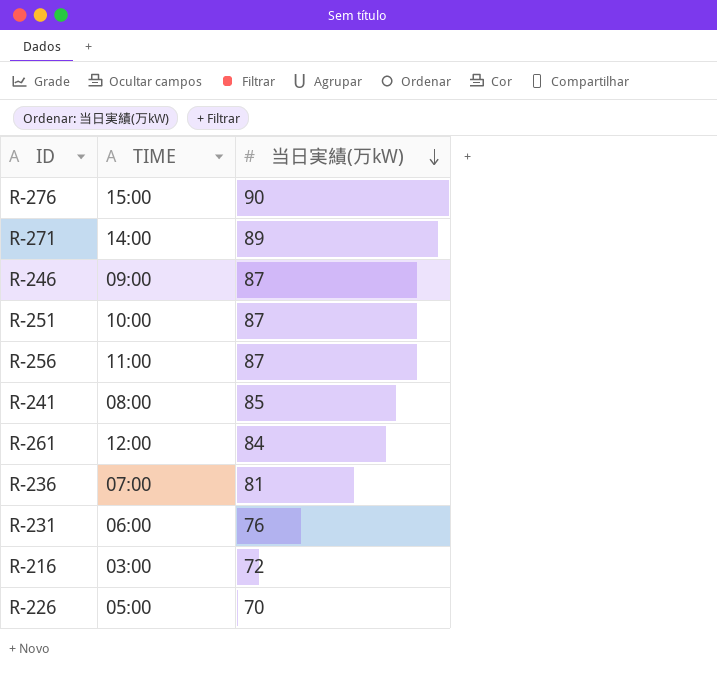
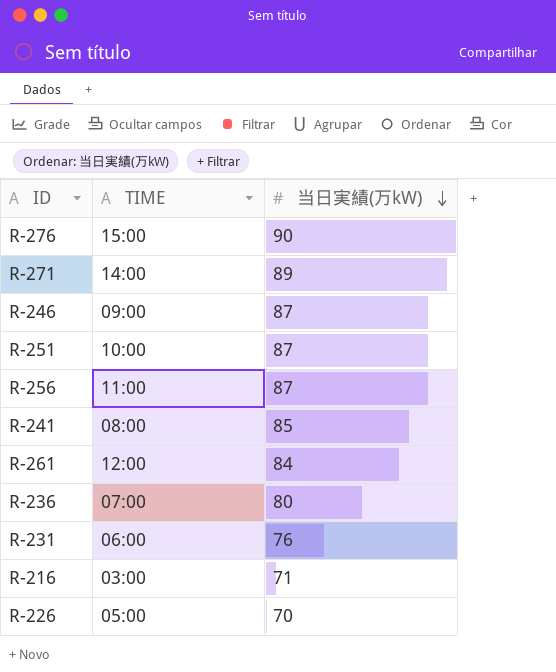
R-236 | 当日実績(万kW): 81 -> 80
R-216 | 当日実績(万kW): 72 -> 71

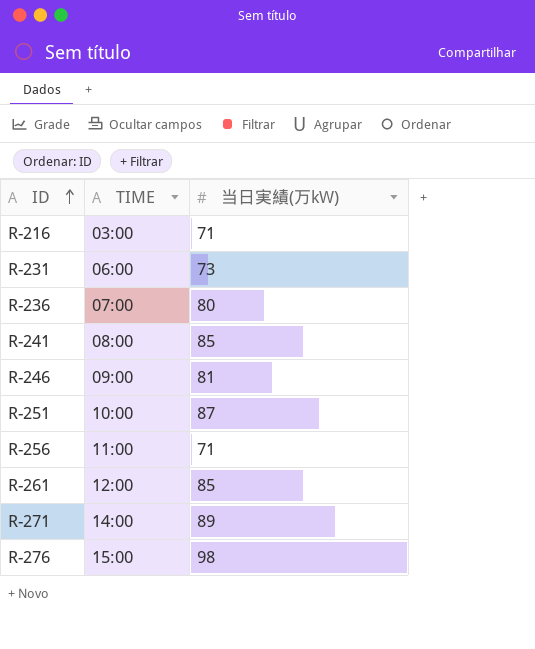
row order: 当日実績(万kW) descending -> ID ascending
row R-226: 05:00 | 70 -> none
R-231 | 当日実績(万kW): 76 -> 73
R-246 | 当日実績(万kW): 87 -> 81
R-256 | 当日実績(万kW): 87 -> 71
R-261 | 当日実績(万kW): 84 -> 85
R-276 | 当日実績(万kW): 90 -> 98

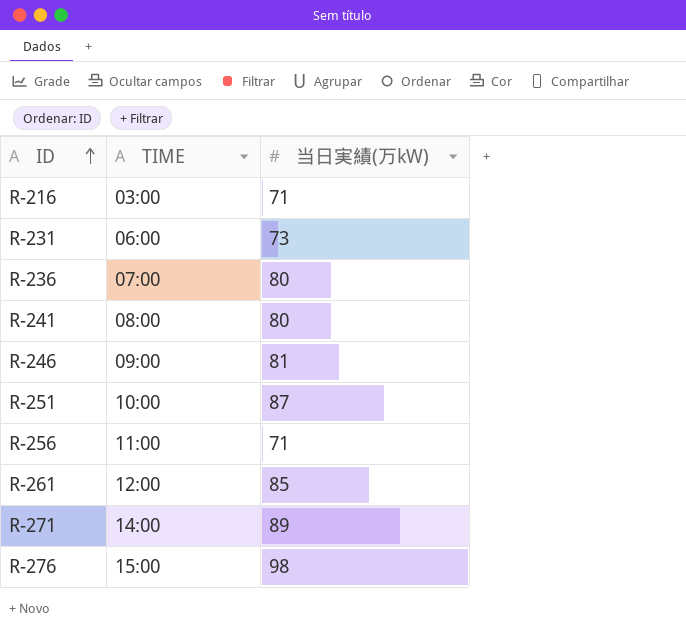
R-241 | 当日実績(万kW): 85 -> 80

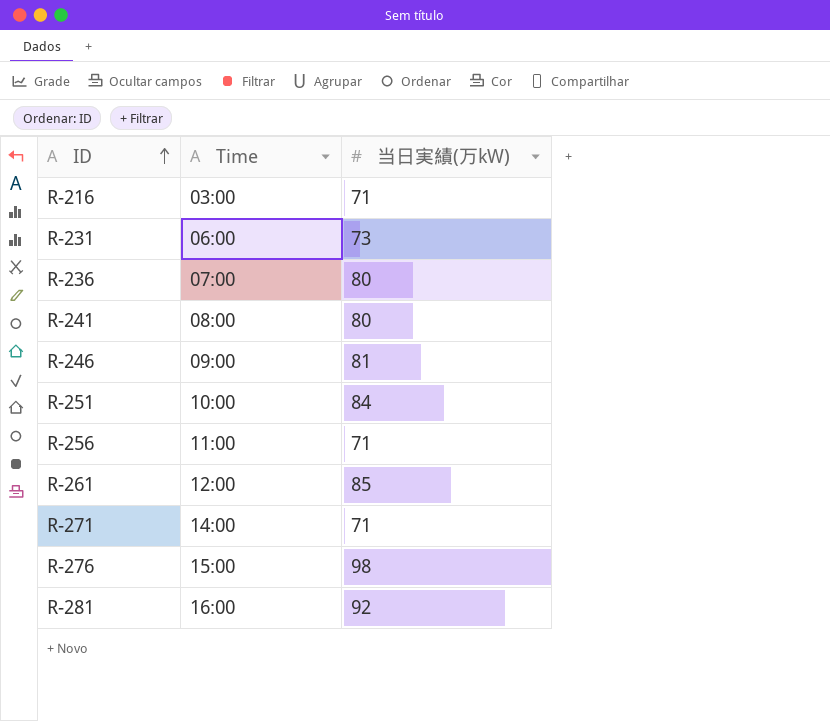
column name: TIME -> Time
R-251 | 当日実績(万kW): 87 -> 84
R-271 | 当日実績(万kW): 89 -> 71
row R-281: none -> 16:00 | 92

